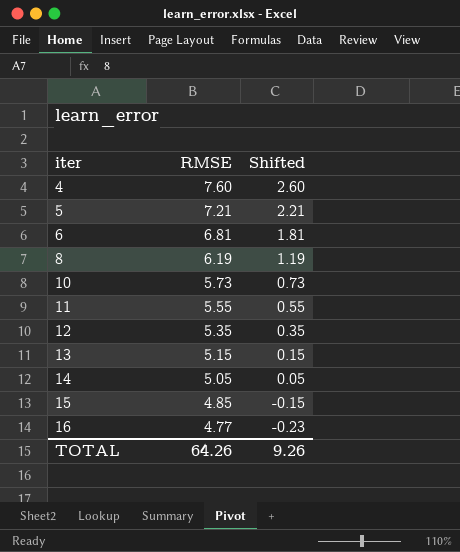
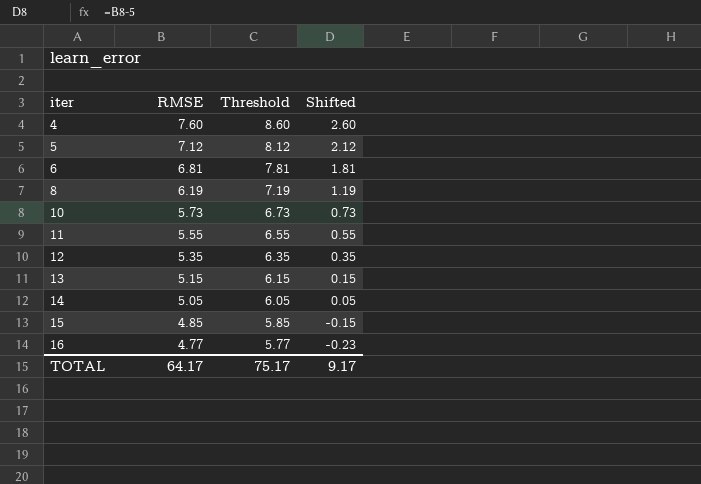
column Threshold | formula: none -> [RMSE] + 1
5 | RMSE: 7.21 -> 7.12
5 | Shifted: 2.21 -> 2.12
TOTAL | RMSE: 64.26 -> 64.17
TOTAL | Shifted: 9.26 -> 9.17

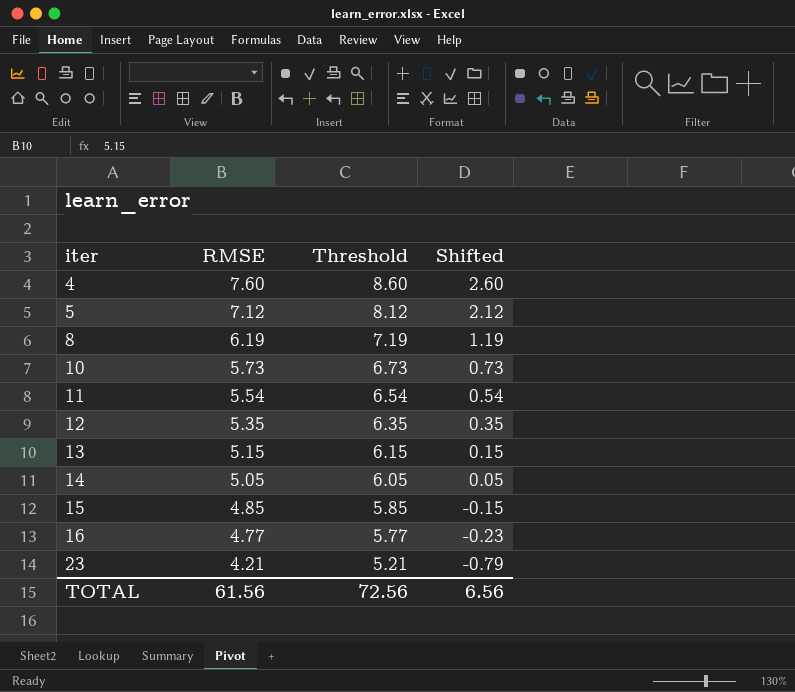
row 6: 6.81 | 7.81 | 1.81 -> none
11 | RMSE: 5.55 -> 5.54
11 | Threshold: 6.55 -> 6.54
11 | Shifted: 0.55 -> 0.54
row 23: none -> 4.21 | 5.21 | -0.79
TOTAL | RMSE: 64.17 -> 61.56
TOTAL | Threshold: 75.17 -> 72.56
TOTAL | Shifted: 9.17 -> 6.56

